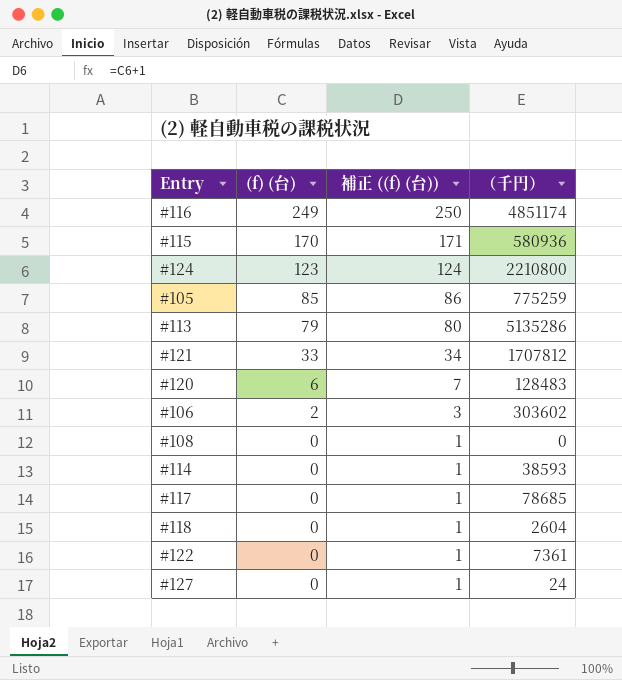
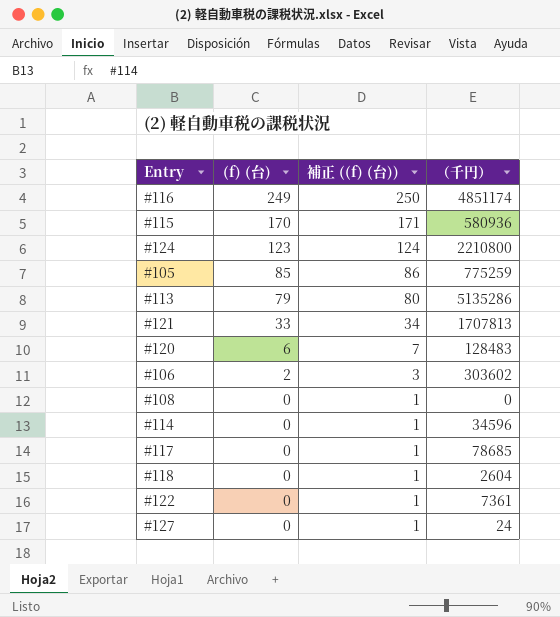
#121 | （千円）: 1707812 -> 1707813
#114 | （千円）: 38593 -> 34596

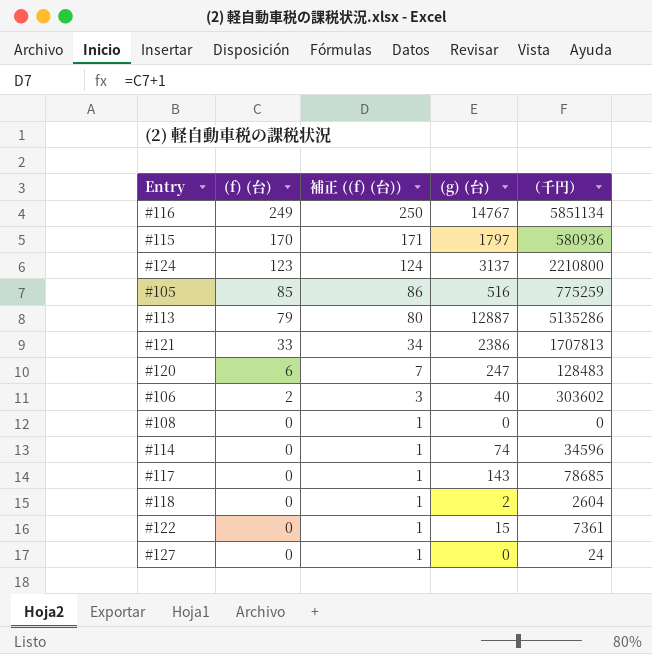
column (g) (台) | position: none -> 4
#116 | （千円）: 4851174 -> 5851134

